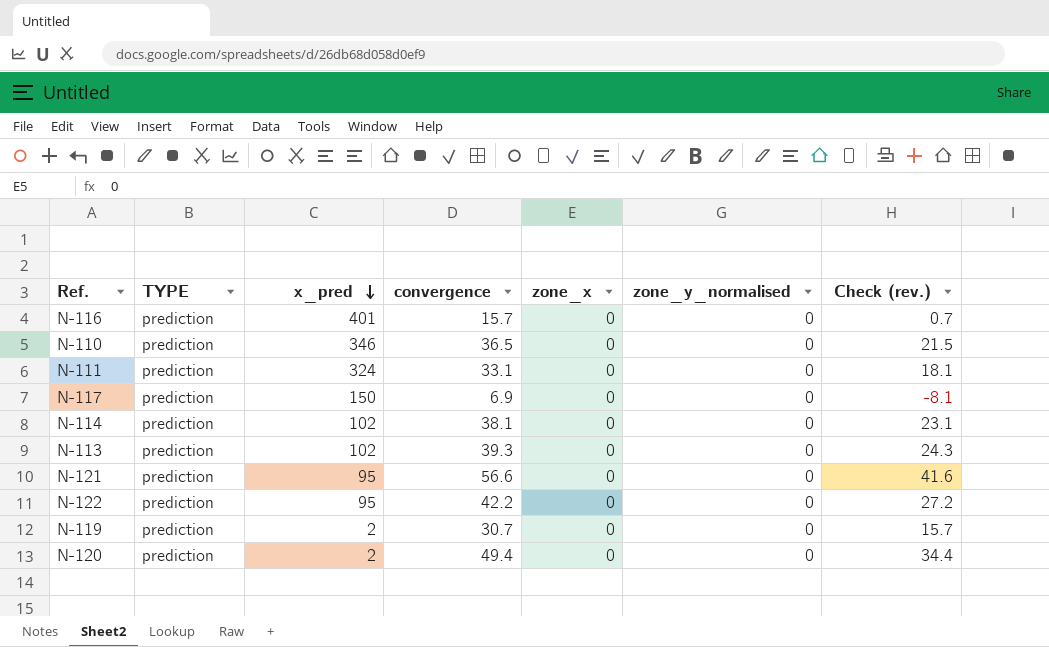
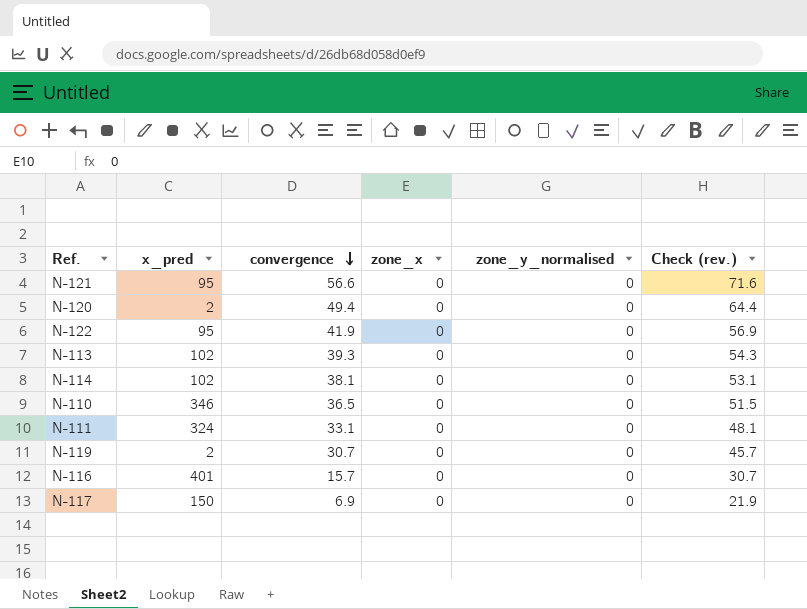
row order: x_pred descending -> convergence descending
column TYPE | position: 2 -> none
column Check (rev.) | formula: [convergence] - 15 -> [convergence] + 15
N-122 | convergence: 42.2 -> 41.9

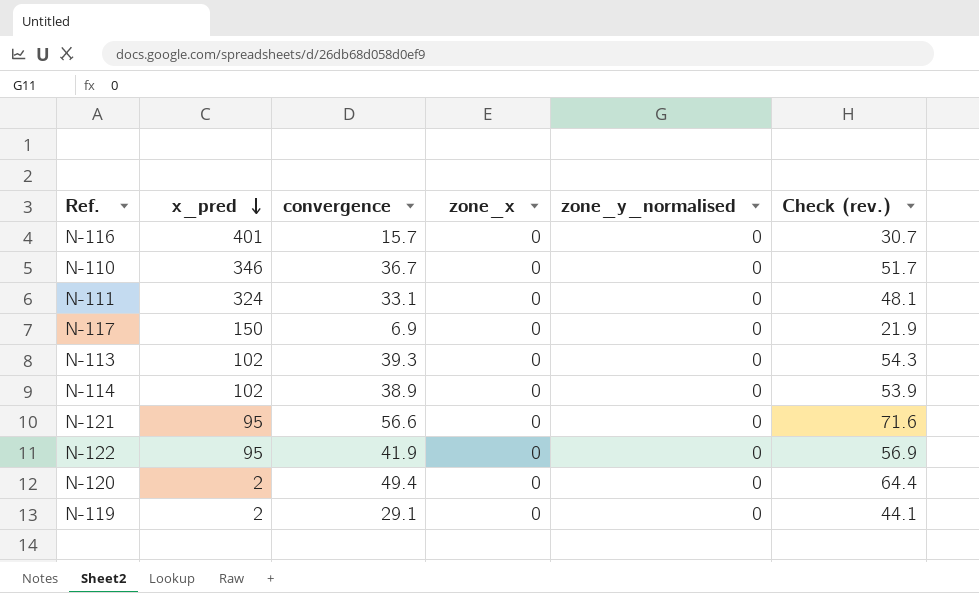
row order: convergence descending -> x_pred descending
N-110 | convergence: 36.5 -> 36.7
N-110 | Check (rev.): 51.5 -> 51.7
N-114 | convergence: 38.1 -> 38.9
N-114 | Check (rev.): 53.1 -> 53.9
N-119 | convergence: 30.7 -> 29.1
N-119 | Check (rev.): 45.7 -> 44.1

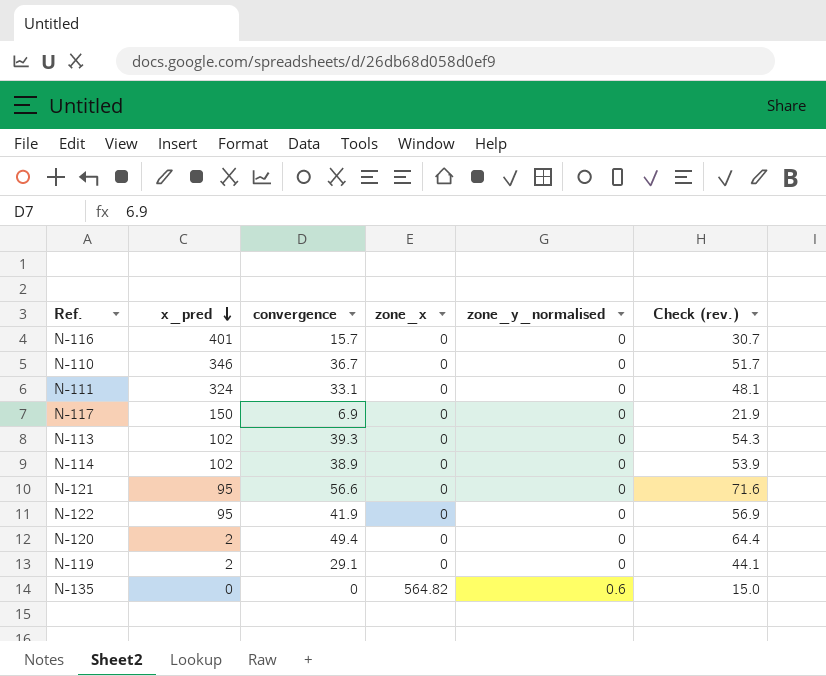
row N-135: none -> 0 | 0 | 564.82 | 0.6 | 15.0

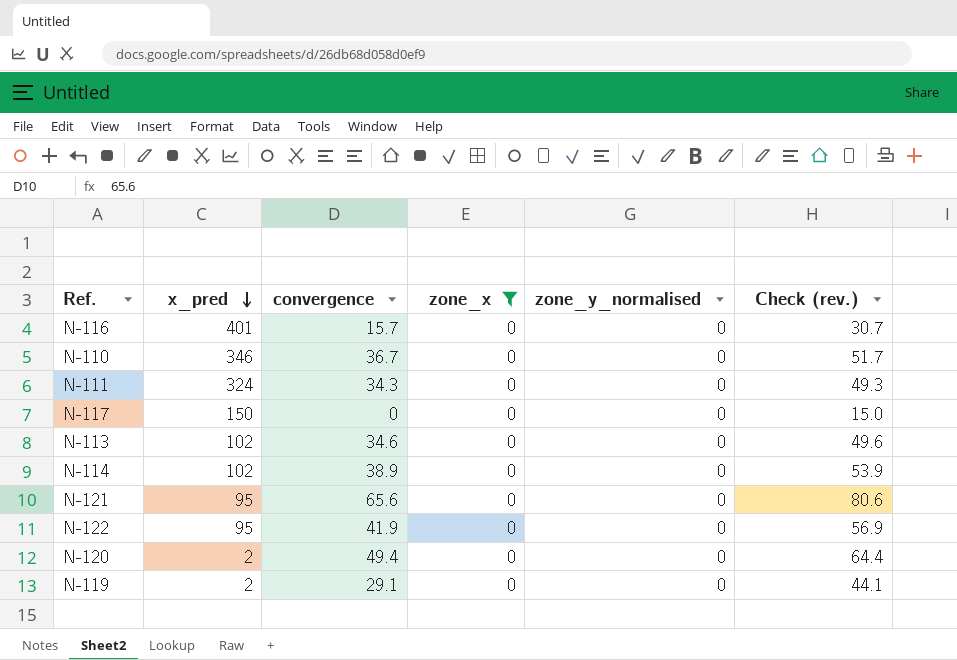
filter: none -> zone_x = 0
N-111 | convergence: 33.1 -> 34.3
N-111 | Check (rev.): 48.1 -> 49.3
N-117 | convergence: 6.9 -> 0
N-117 | Check (rev.): 21.9 -> 15.0
N-113 | convergence: 39.3 -> 34.6
N-113 | Check (rev.): 54.3 -> 49.6
N-121 | convergence: 56.6 -> 65.6
N-121 | Check (rev.): 71.6 -> 80.6

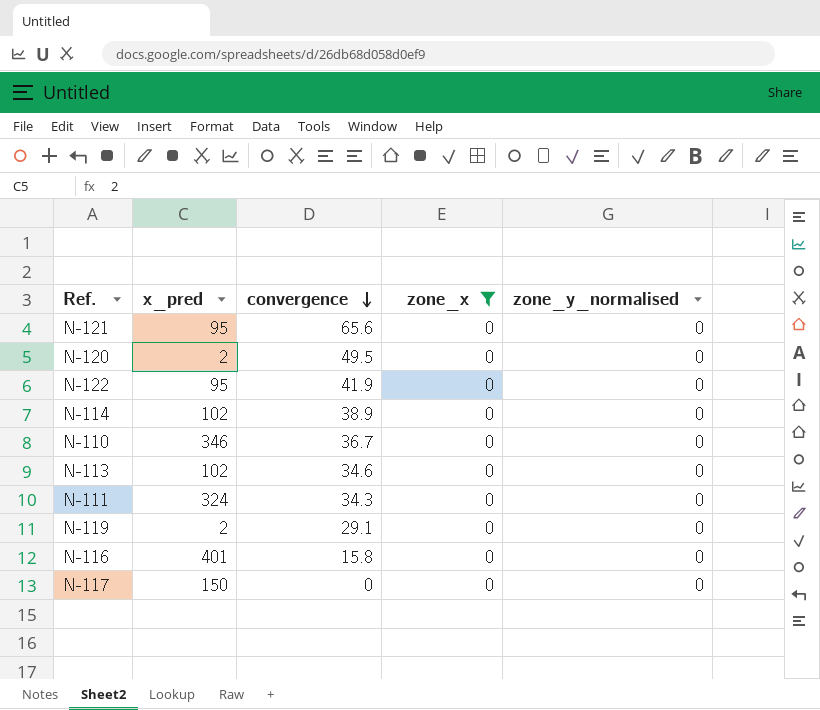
row order: x_pred descending -> convergence descending
column Check (rev.) | formula: [convergence] + 15 -> none
N-120 | convergence: 49.4 -> 49.5
N-116 | convergence: 15.7 -> 15.8

